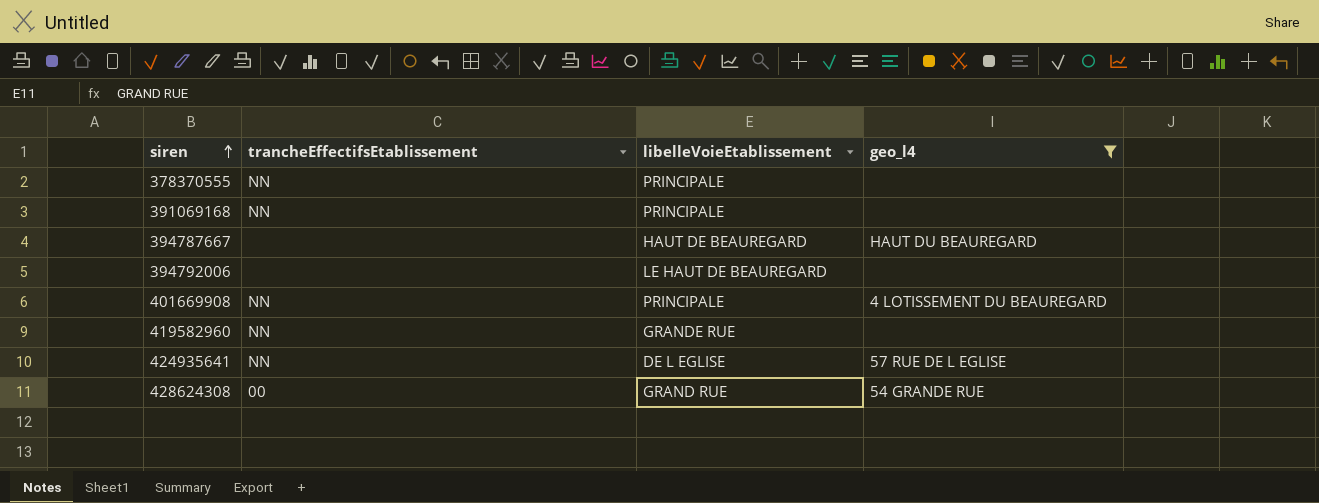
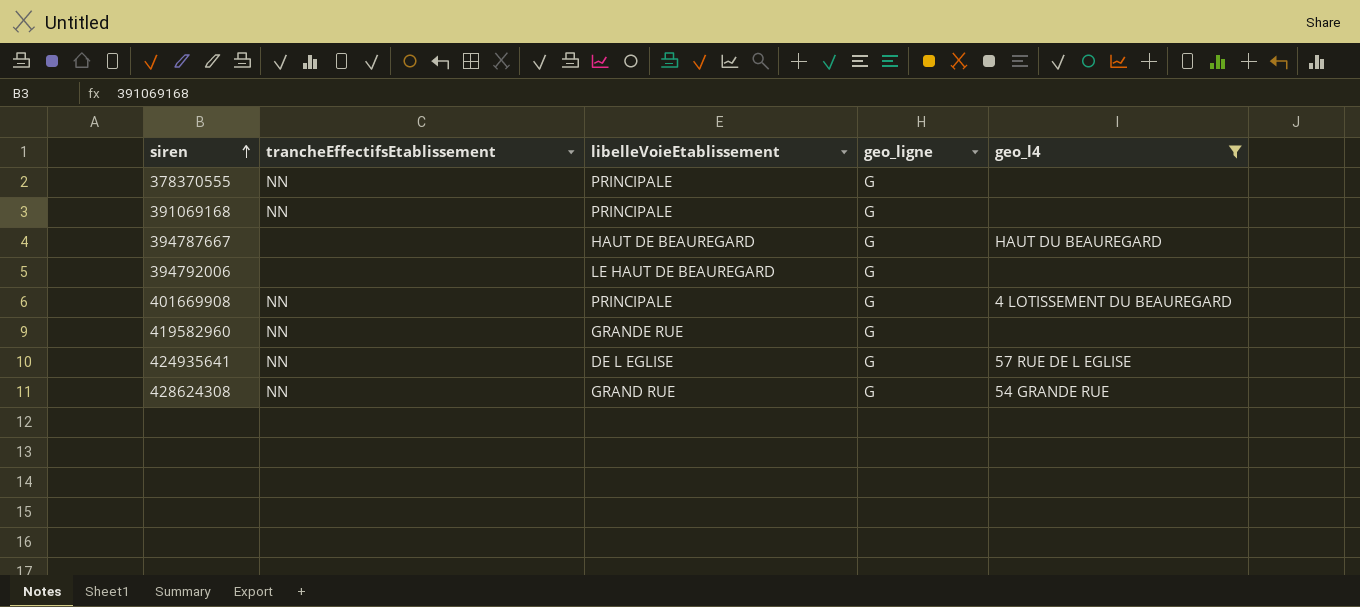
column geo_ligne | position: none -> 4
428624308 | trancheEffectifsEtablissement: 00 -> NN

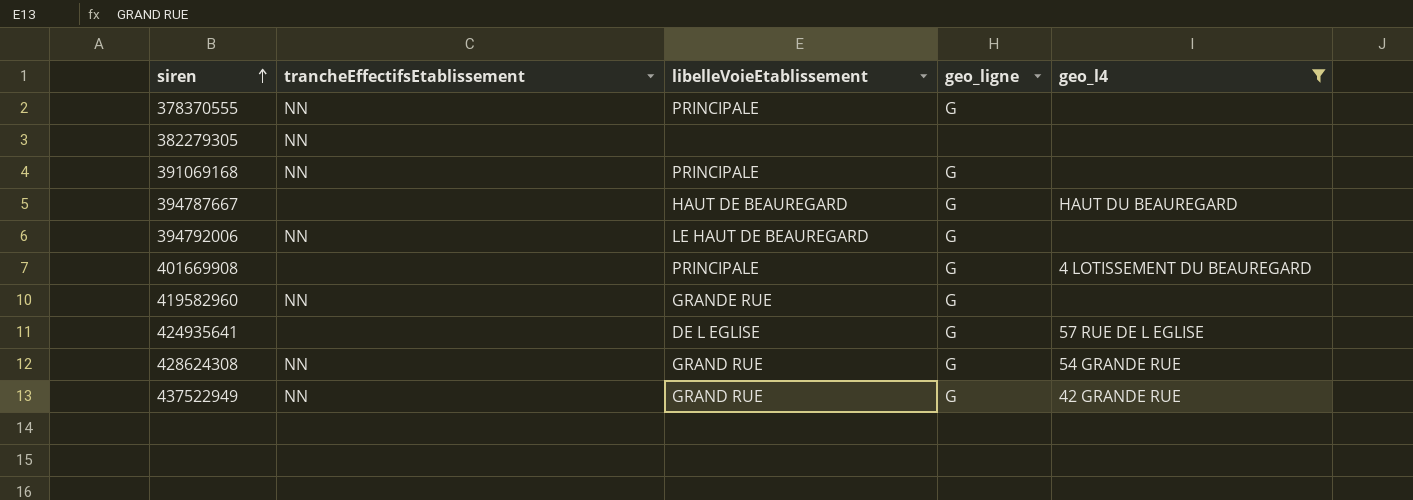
row 382279305: none -> NN | none | none | none
394792006 | trancheEffectifsEtablissement: none -> NN
401669908 | trancheEffectifsEtablissement: NN -> none
424935641 | trancheEffectifsEtablissement: NN -> none
row 437522949: none -> NN | GRAND RUE | G | 42 GRANDE RUE

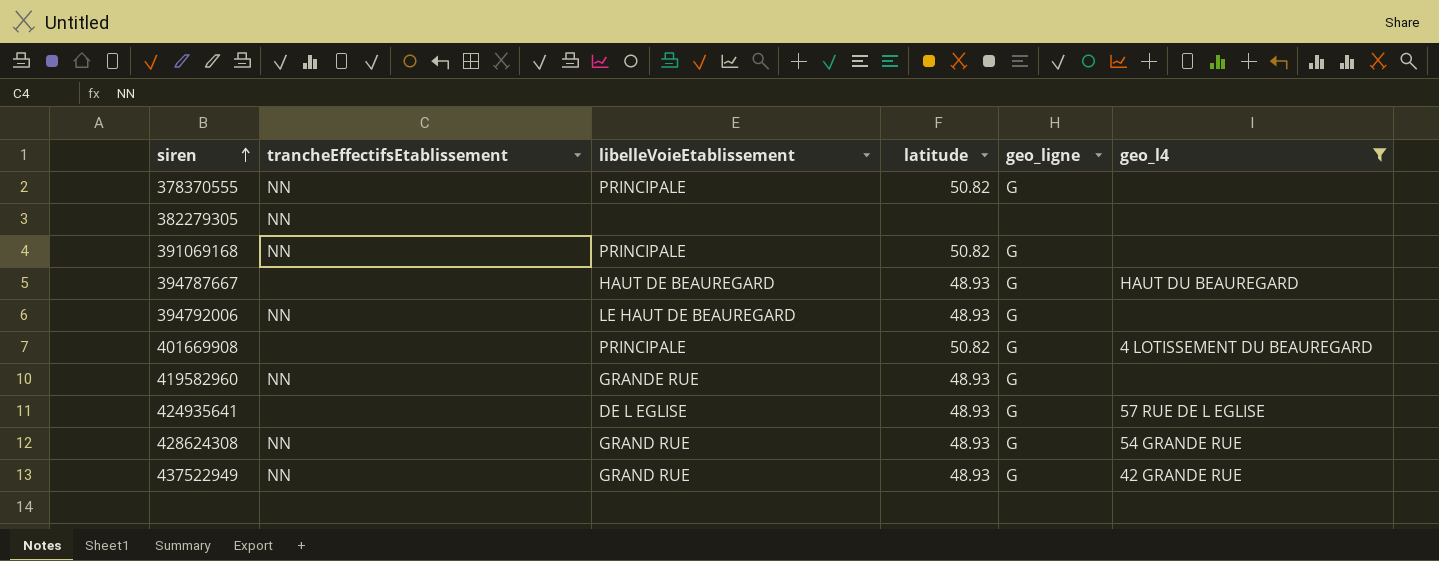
column latitude | position: none -> 4

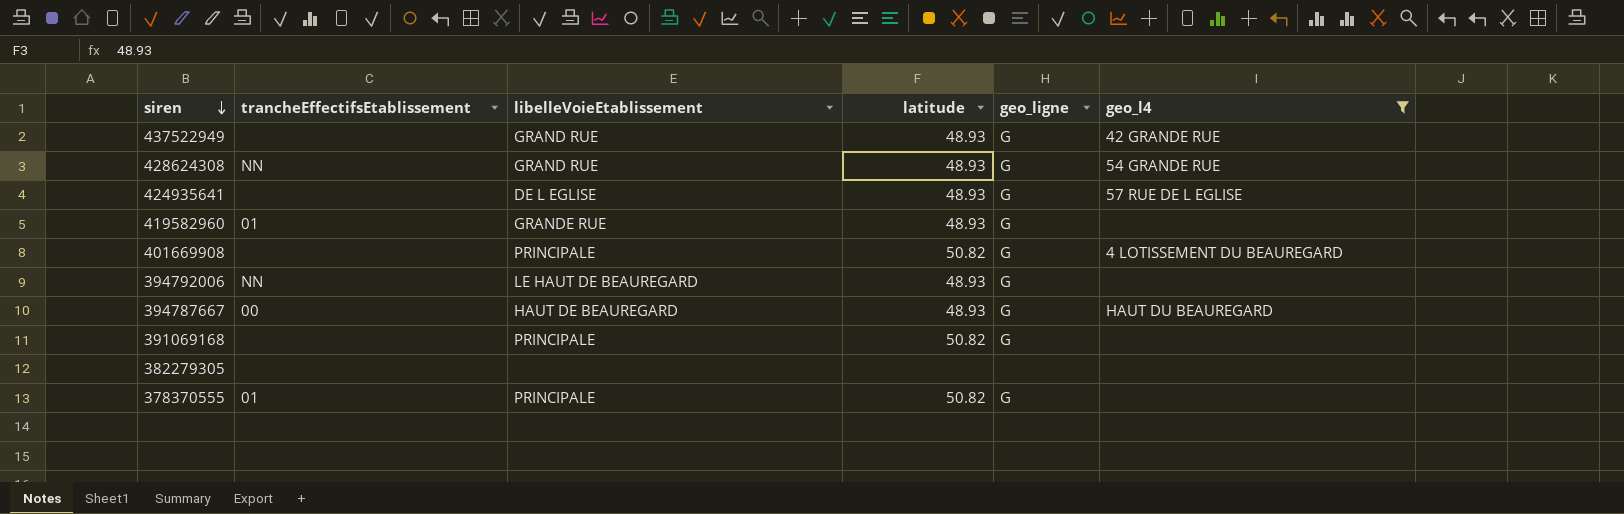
row order: siren ascending -> siren descending
437522949 | trancheEffectifsEtablissement: NN -> none
419582960 | trancheEffectifsEtablissement: NN -> 01
394787667 | trancheEffectifsEtablissement: none -> 00
391069168 | trancheEffectifsEtablissement: NN -> none
382279305 | trancheEffectifsEtablissement: NN -> none
378370555 | trancheEffectifsEtablissement: NN -> 01

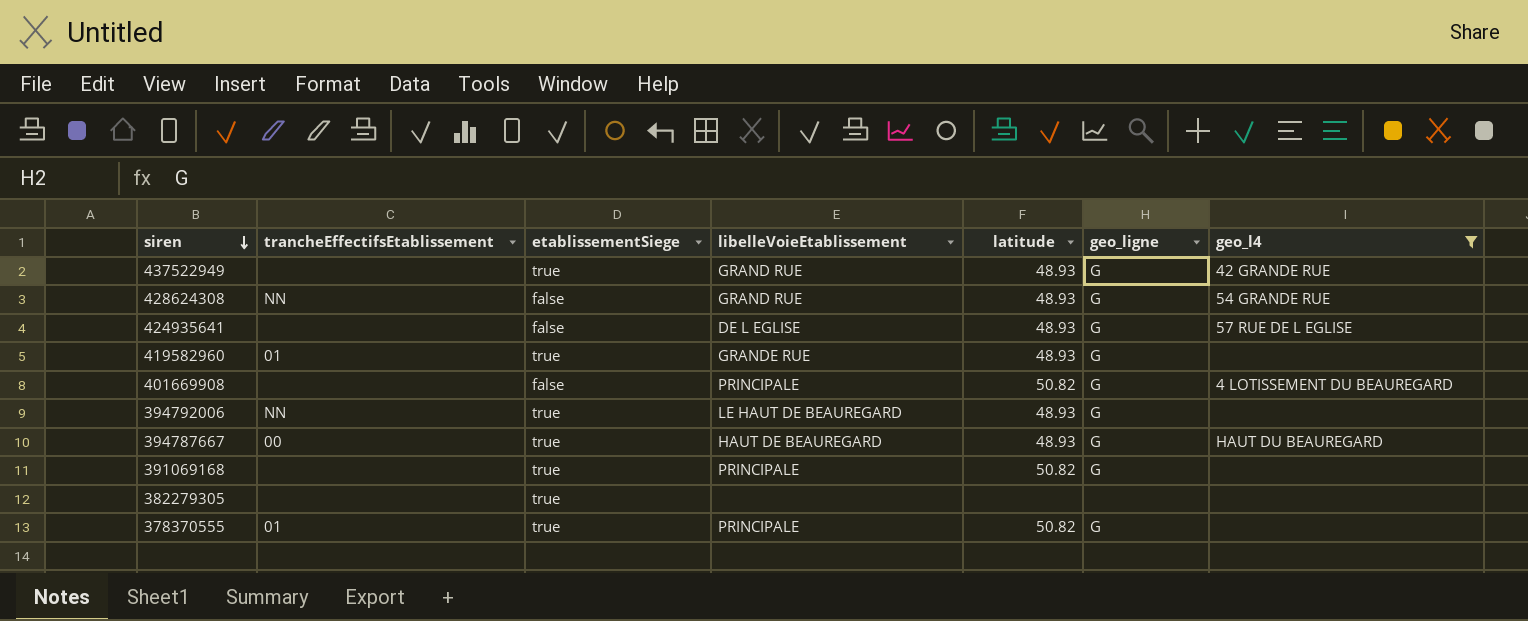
column etablissementSiege | position: none -> 3

